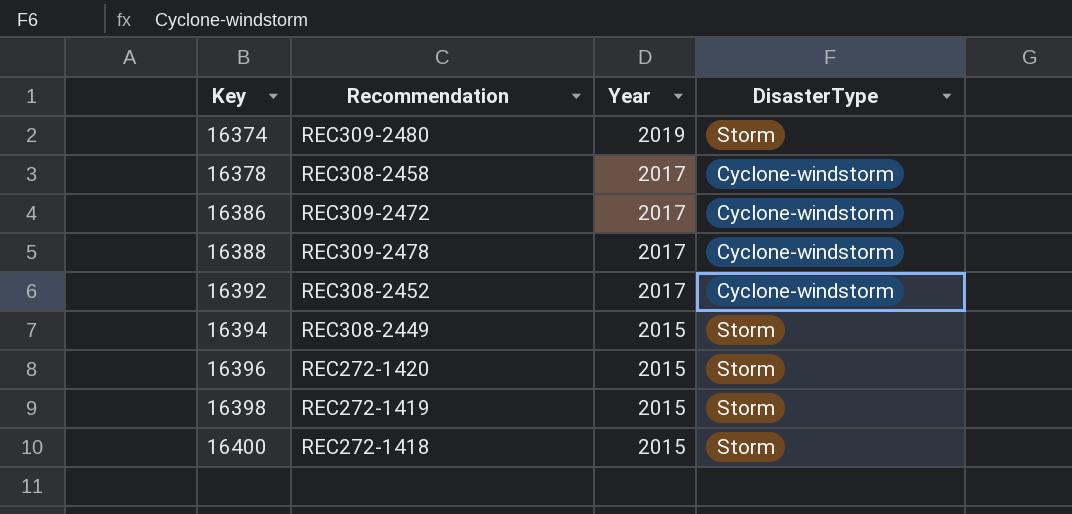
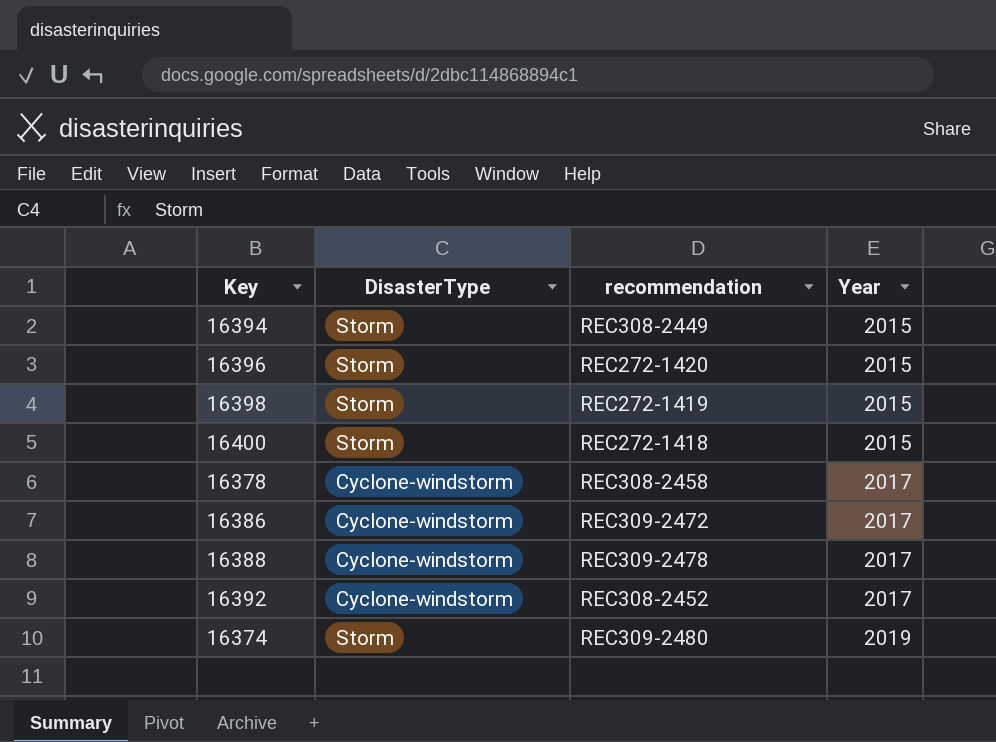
row order: Key ascending -> Year ascending
column DisasterType | position: 4 -> 2
column name: Recommendation -> recommendation

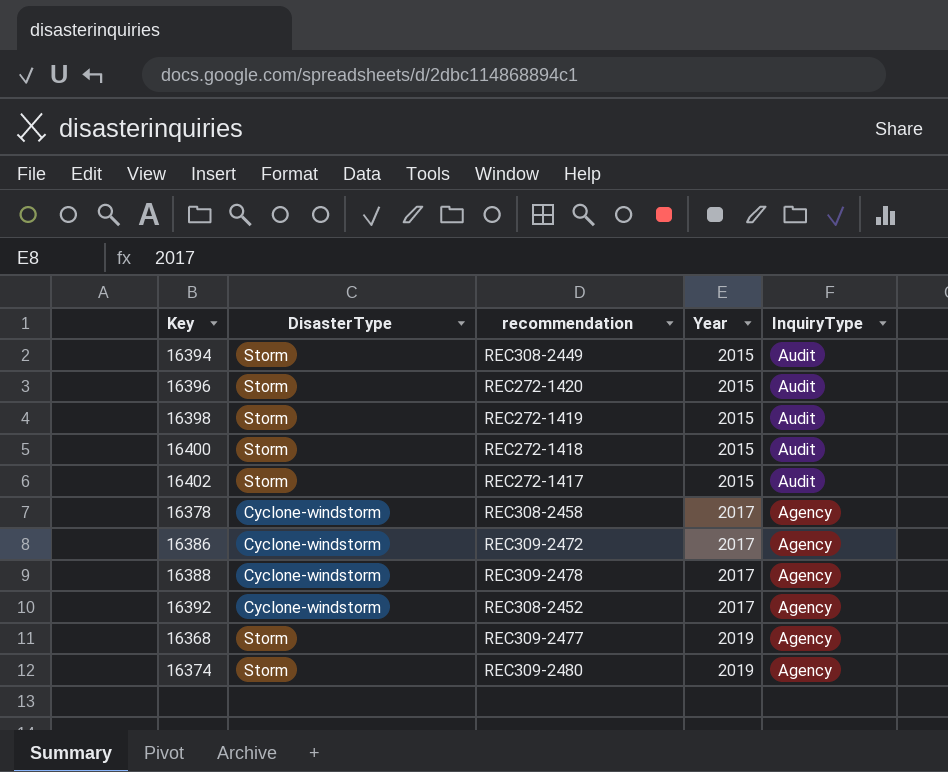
column InquiryType | position: none -> 5
row 16402: none -> Storm | REC272-1417 | 2015 | Audit
row 16368: none -> Storm | REC309-2477 | 2019 | Agency

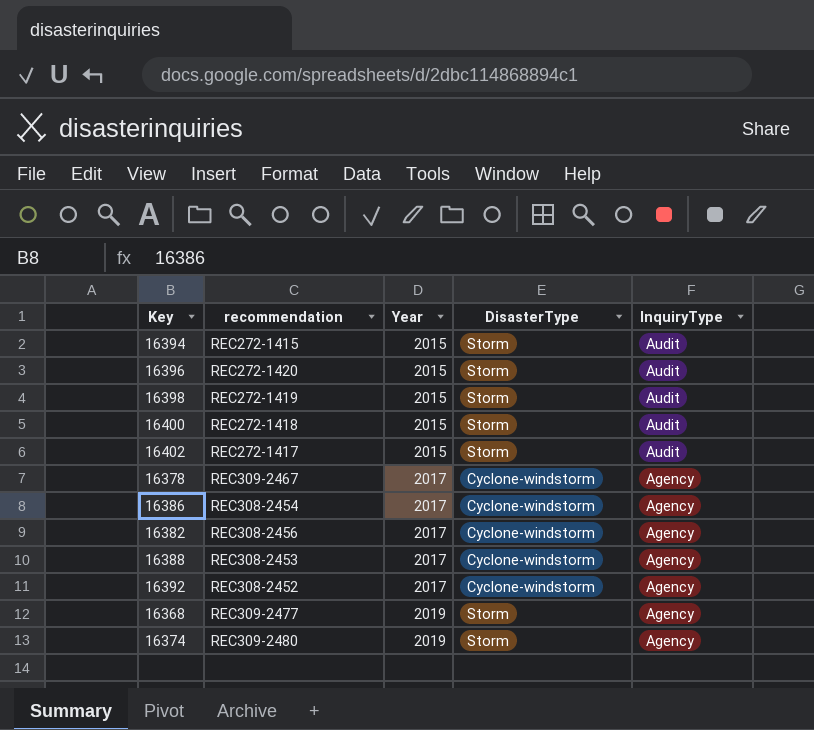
column DisasterType | position: 2 -> 4
16394 | recommendation: REC308-2449 -> REC272-1415
16378 | recommendation: REC308-2458 -> REC309-2467
16386 | recommendation: REC309-2472 -> REC308-2454
row 16382: none -> REC308-2456 | 2017 | Cyclone-windstorm | Agency
16388 | recommendation: REC309-2478 -> REC308-2453

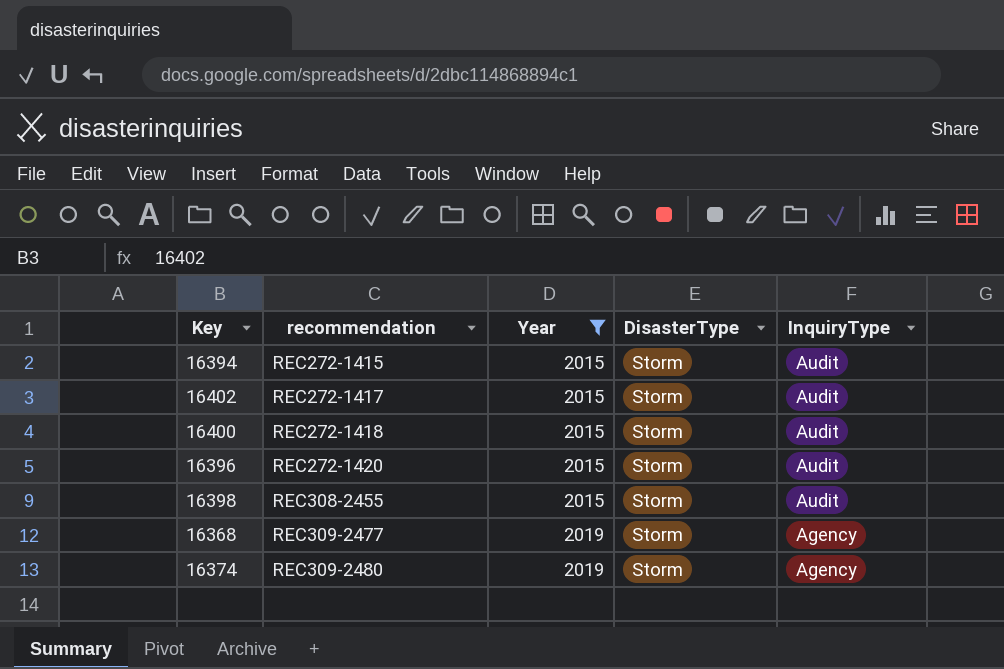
filter: none -> Year != 2017
row order: Year ascending -> recommendation ascending
16398 | recommendation: REC272-1419 -> REC308-2455

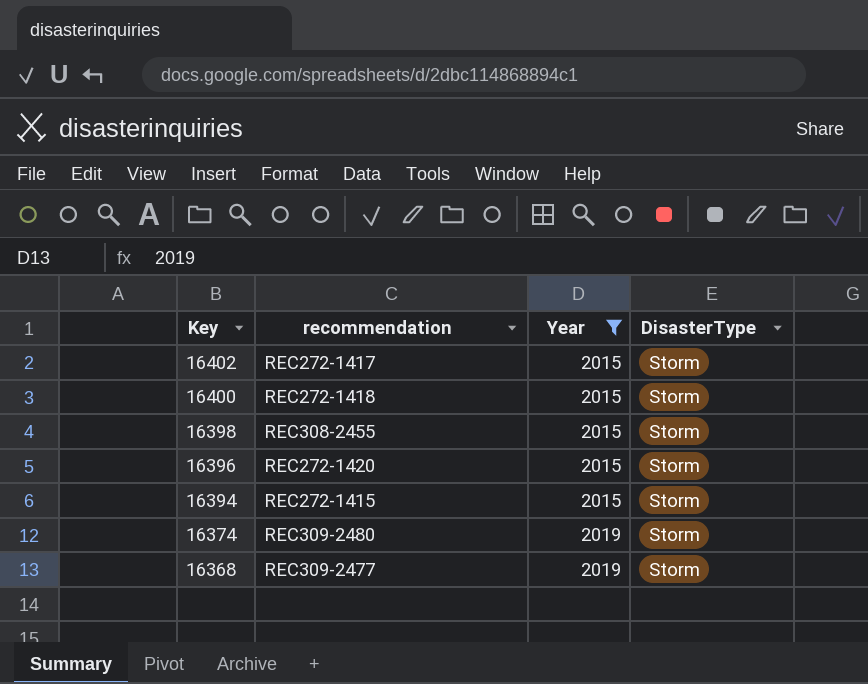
row order: recommendation ascending -> Key descending
column InquiryType | position: 5 -> none

